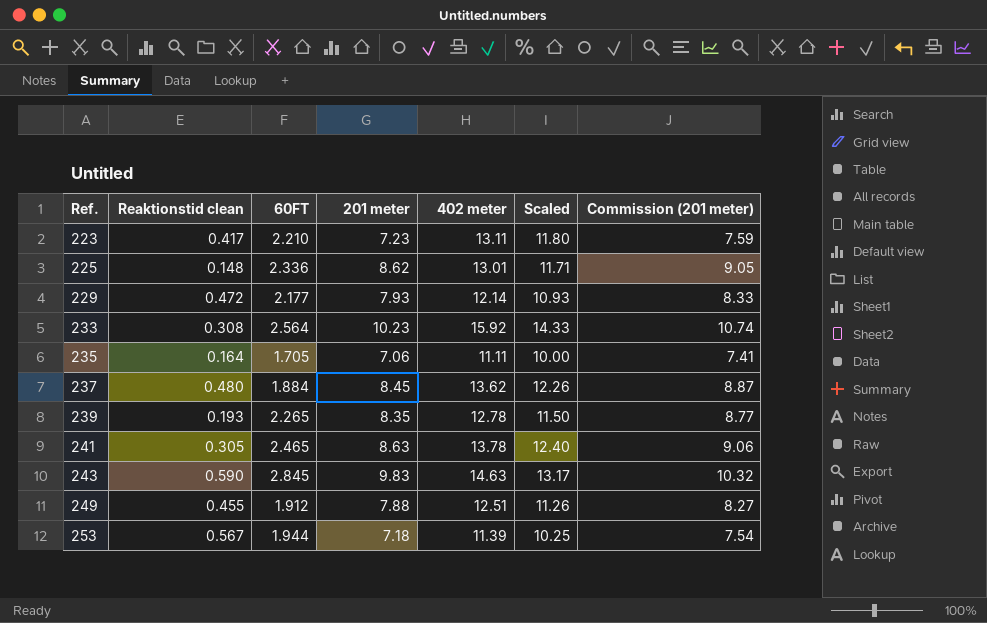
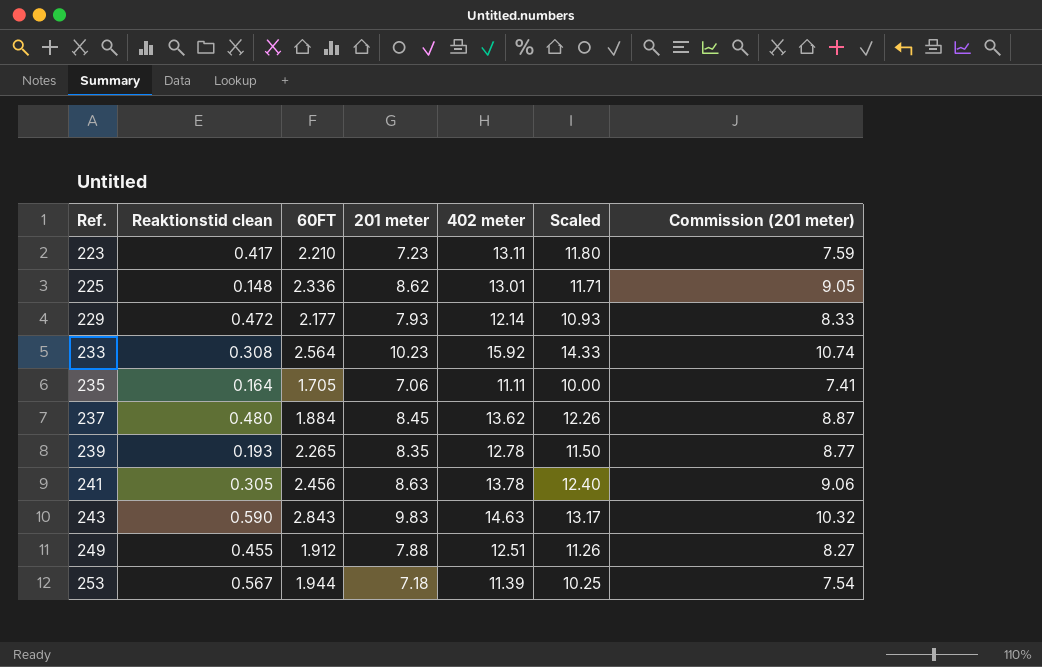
241 | 60FT: 2.465 -> 2.456
243 | 60FT: 2.845 -> 2.843

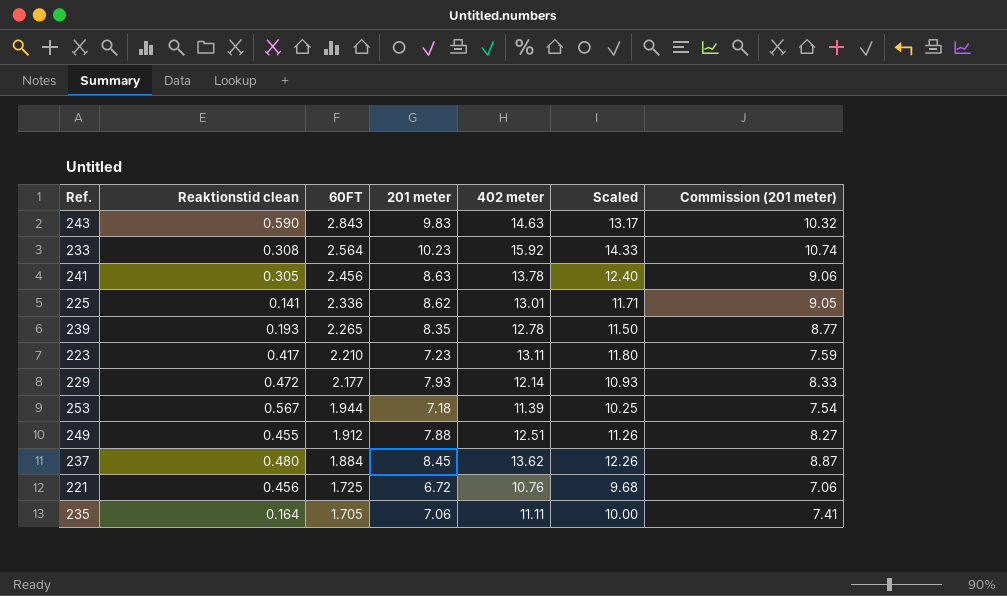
row order: Ref. ascending -> 60FT descending
225 | Reaktionstid clean: 0.148 -> 0.141
row 221: none -> 0.456 | 1.725 | 6.72 | 10.76 | 9.68 | 7.06

